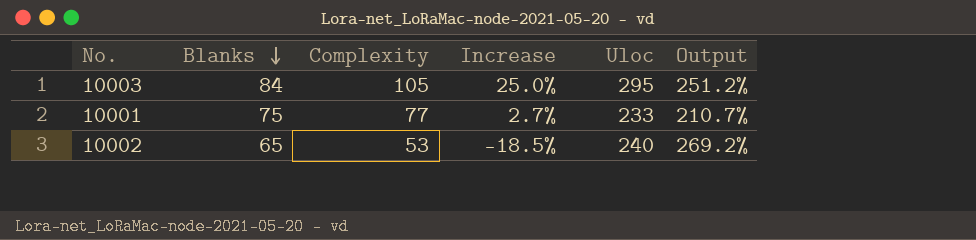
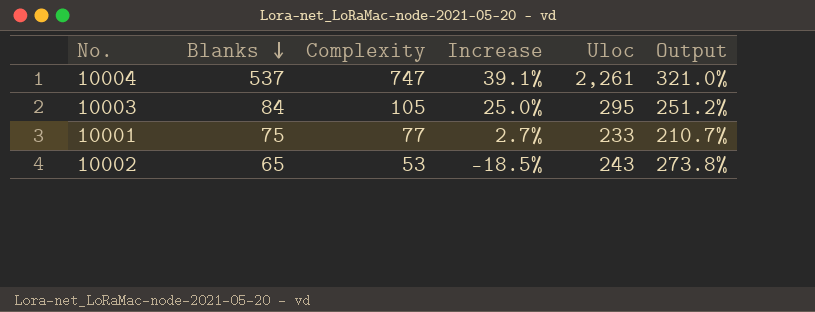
row 10004: none -> 537 | 747 | 39.1% | 2,261 | 321.0%
10002 | Uloc: 240 -> 243
10002 | Output: 269.2% -> 273.8%

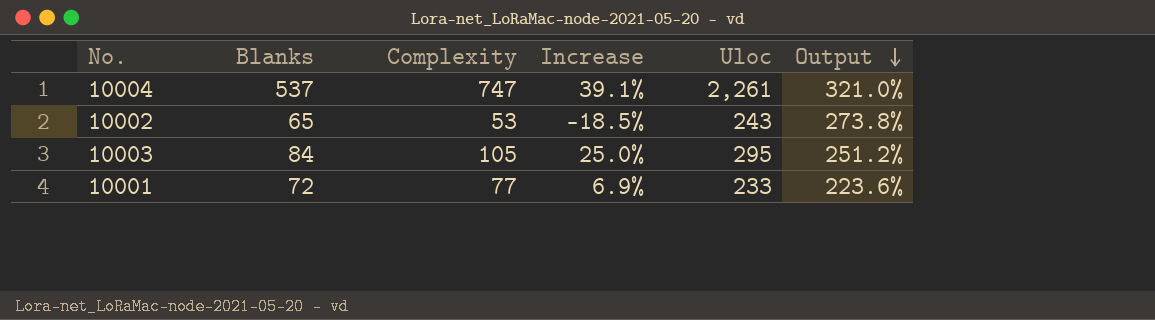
row order: Blanks descending -> Output descending
10001 | Blanks: 75 -> 72
10001 | Increase: 2.7% -> 6.9%
10001 | Output: 210.7% -> 223.6%

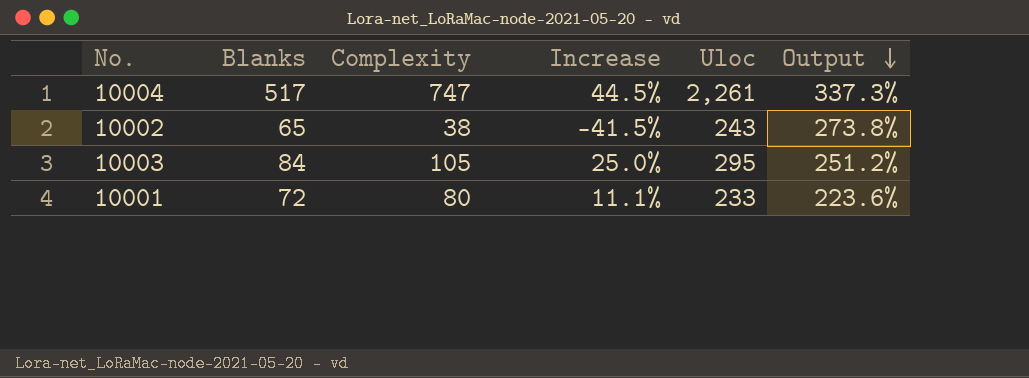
10004 | Blanks: 537 -> 517
10004 | Increase: 39.1% -> 44.5%
10004 | Output: 321.0% -> 337.3%
10002 | Complexity: 53 -> 38
10002 | Increase: -18.5% -> -41.5%
10001 | Complexity: 77 -> 80
10001 | Increase: 6.9% -> 11.1%

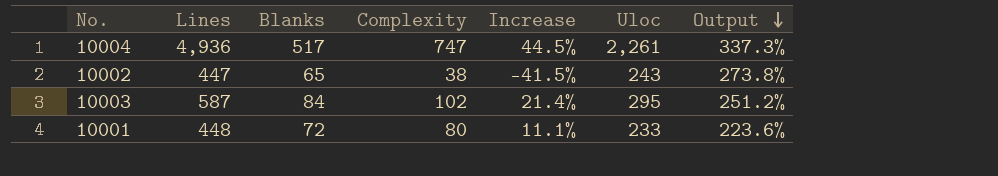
column Lines | position: none -> 2
10003 | Complexity: 105 -> 102
10003 | Increase: 25.0% -> 21.4%

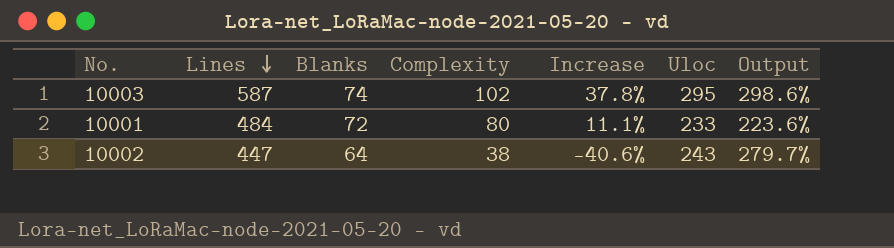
row order: Output descending -> Lines descending
row 10004: 4,936 | 517 | 747 | 44.5% | 2,261 | 337.3% -> none
10003 | Blanks: 84 -> 74
10003 | Increase: 21.4% -> 37.8%
10003 | Output: 251.2% -> 298.6%
10001 | Lines: 448 -> 484
10002 | Blanks: 65 -> 64
10002 | Increase: -41.5% -> -40.6%
10002 | Output: 273.8% -> 279.7%

